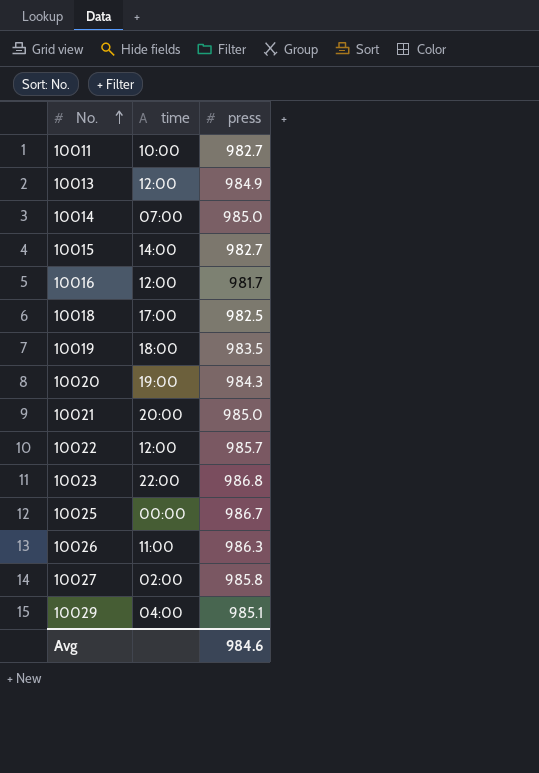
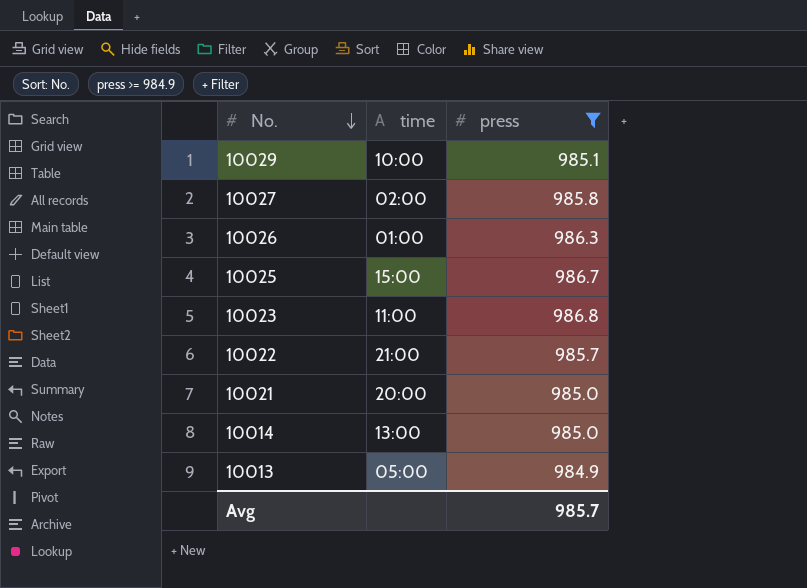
filter: none -> press >= 984.9
row order: No. ascending -> No. descending
10029 | time: 04:00 -> 10:00
10026 | time: 11:00 -> 01:00
10025 | time: 00:00 -> 15:00
10023 | time: 22:00 -> 11:00
10022 | time: 12:00 -> 21:00
10014 | time: 07:00 -> 13:00
10013 | time: 12:00 -> 05:00
Avg | press: 984.6 -> 985.7

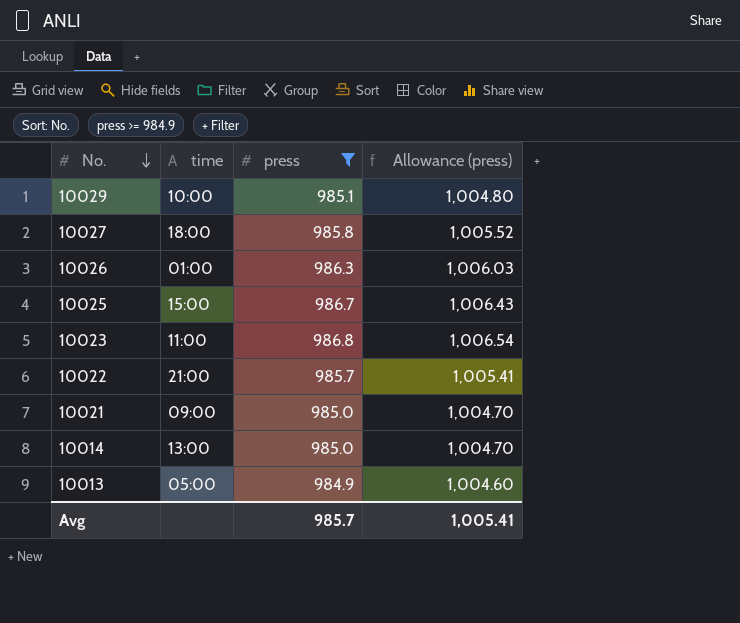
column Allowance (press) | formula: none -> [press] * 1.02
10027 | time: 02:00 -> 18:00
10021 | time: 20:00 -> 09:00

